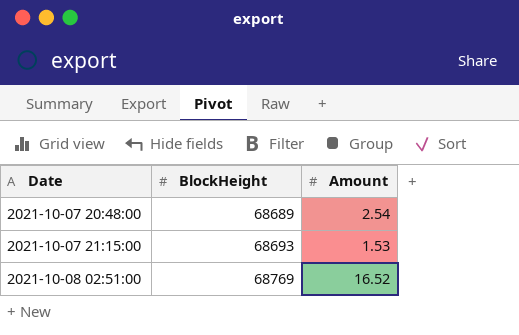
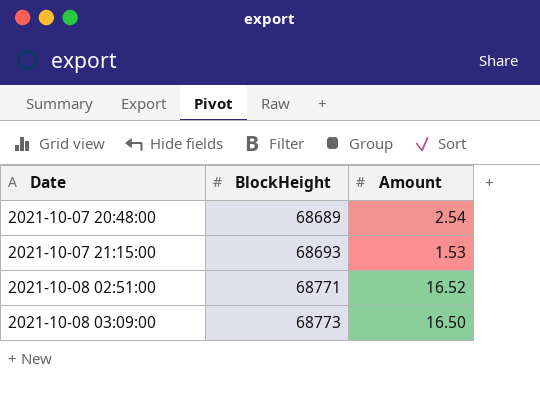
2021-10-08 02:51:00 | BlockHeight: 68769 -> 68771
row 2021-10-08 03:09:00: none -> 68773 | 16.50

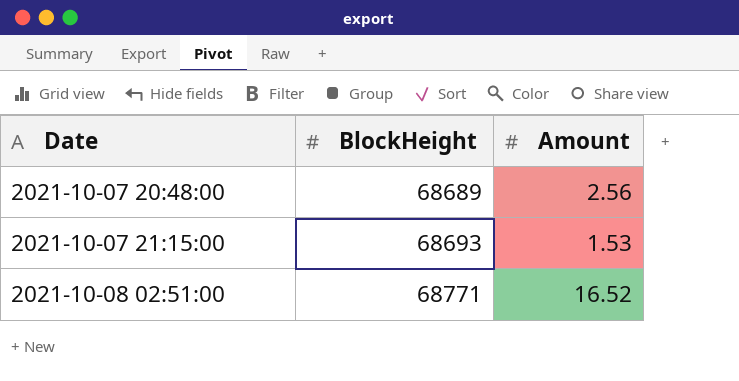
row 2021-10-08 03:09:00: 68773 | 16.50 -> none
2021-10-07 20:48:00 | Amount: 2.54 -> 2.56

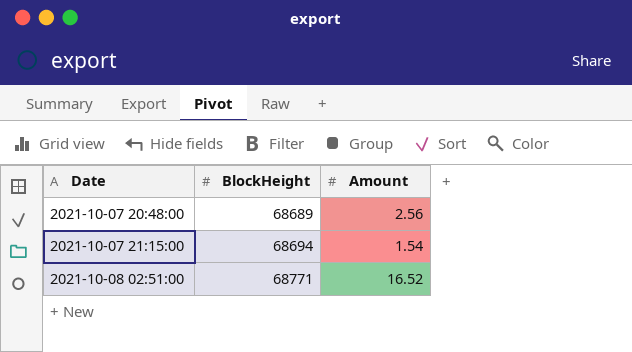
2021-10-07 21:15:00 | BlockHeight: 68693 -> 68694
2021-10-07 21:15:00 | Amount: 1.53 -> 1.54

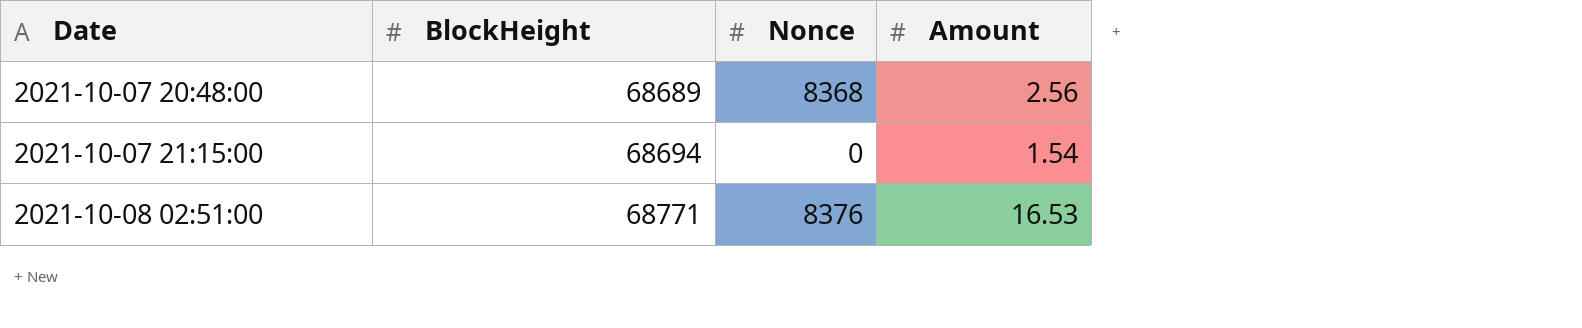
column Nonce | position: none -> 3
2021-10-08 02:51:00 | Amount: 16.52 -> 16.53

